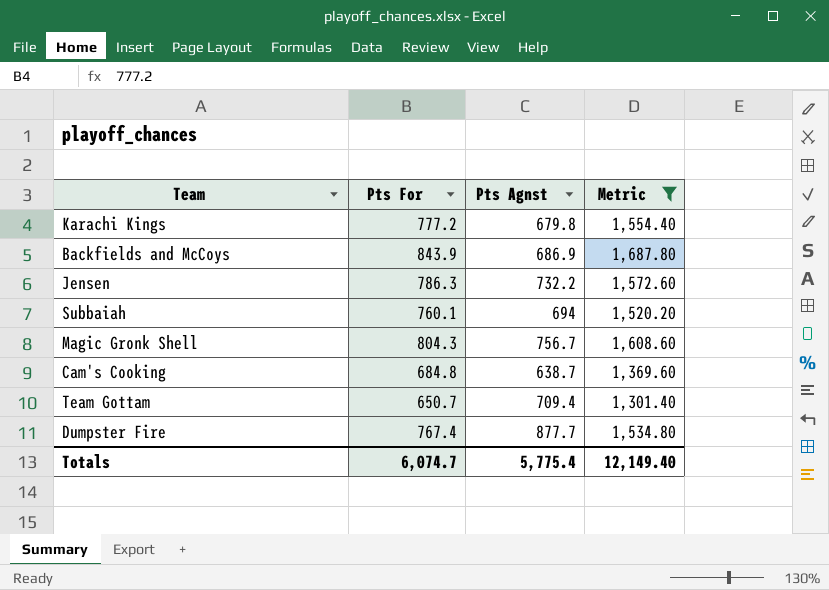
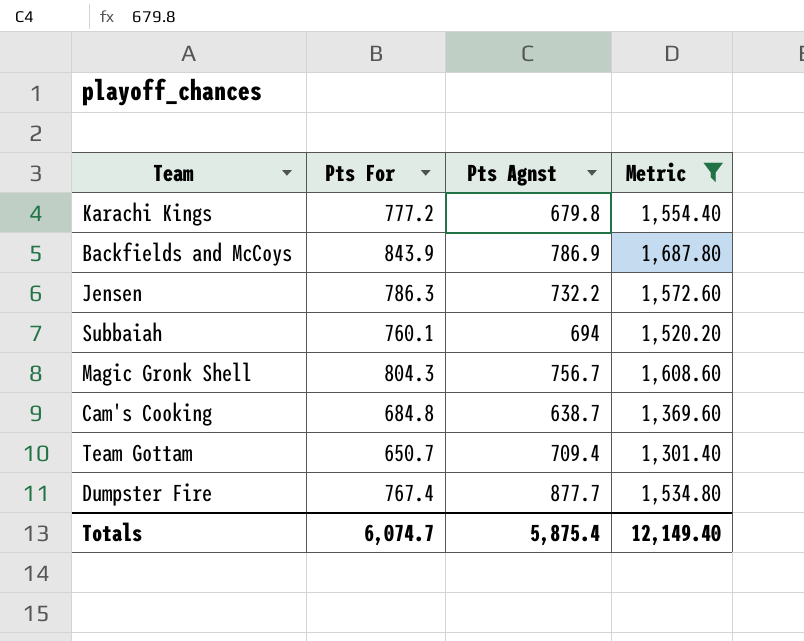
Backfields and McCoys | Pts Agnst: 686.9 -> 786.9
Totals | Pts Agnst: 5,775.4 -> 5,875.4

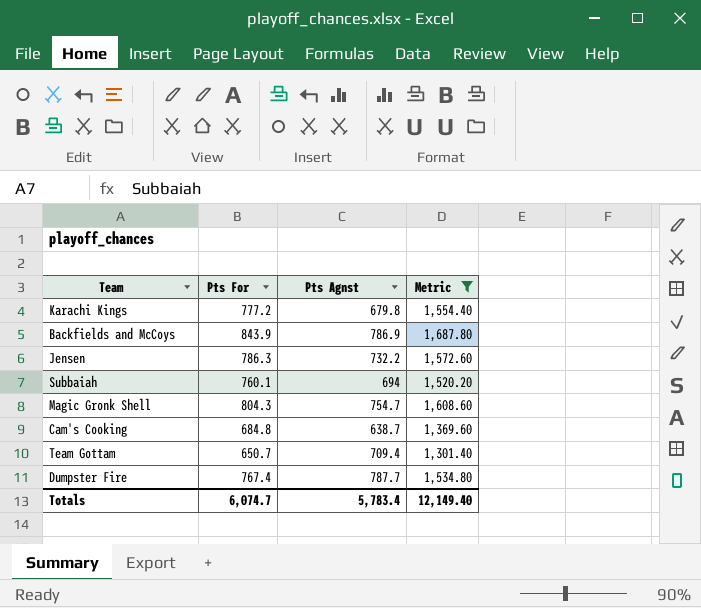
Magic Gronk Shell | Pts Agnst: 756.7 -> 754.7
Dumpster Fire | Pts Agnst: 877.7 -> 787.7
Totals | Pts Agnst: 5,875.4 -> 5,783.4

